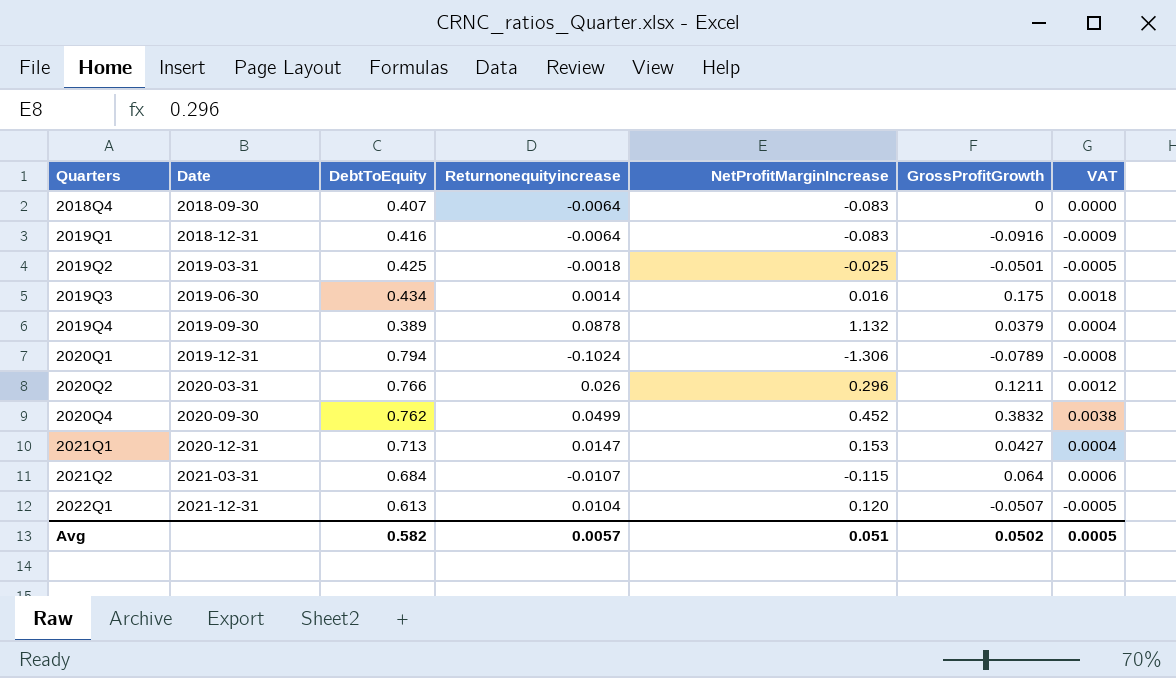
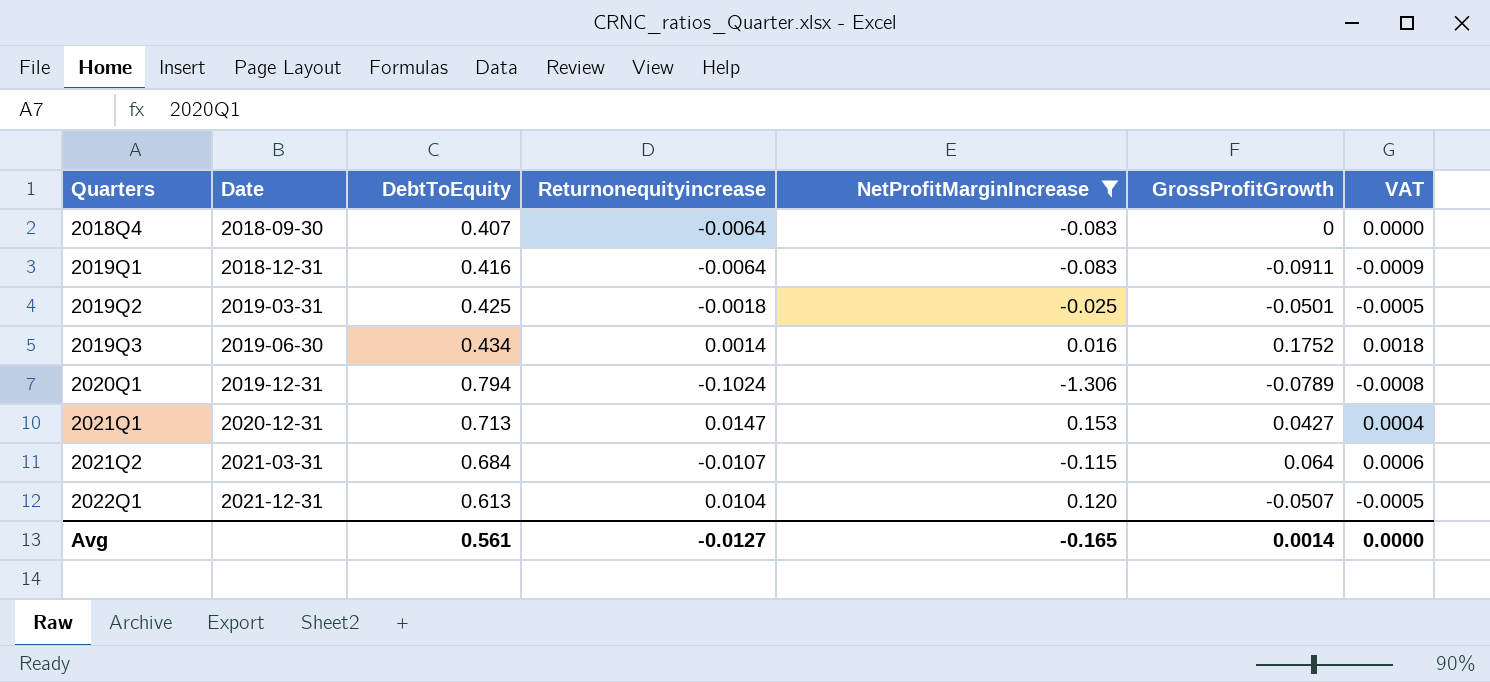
filter: none -> NetProfitMarginIncrease <= 0.153
2019Q1 | GrossProfitGrowth: -0.0916 -> -0.0911
2019Q3 | GrossProfitGrowth: 0.175 -> 0.1752
Avg | DebtToEquity: 0.582 -> 0.561
Avg | Returnonequityincrease: 0.0057 -> -0.0127
Avg | NetProfitMarginIncrease: 0.051 -> -0.165
Avg | GrossProfitGrowth: 0.0502 -> 0.0014
Avg | VAT: 0.0005 -> 0.0000

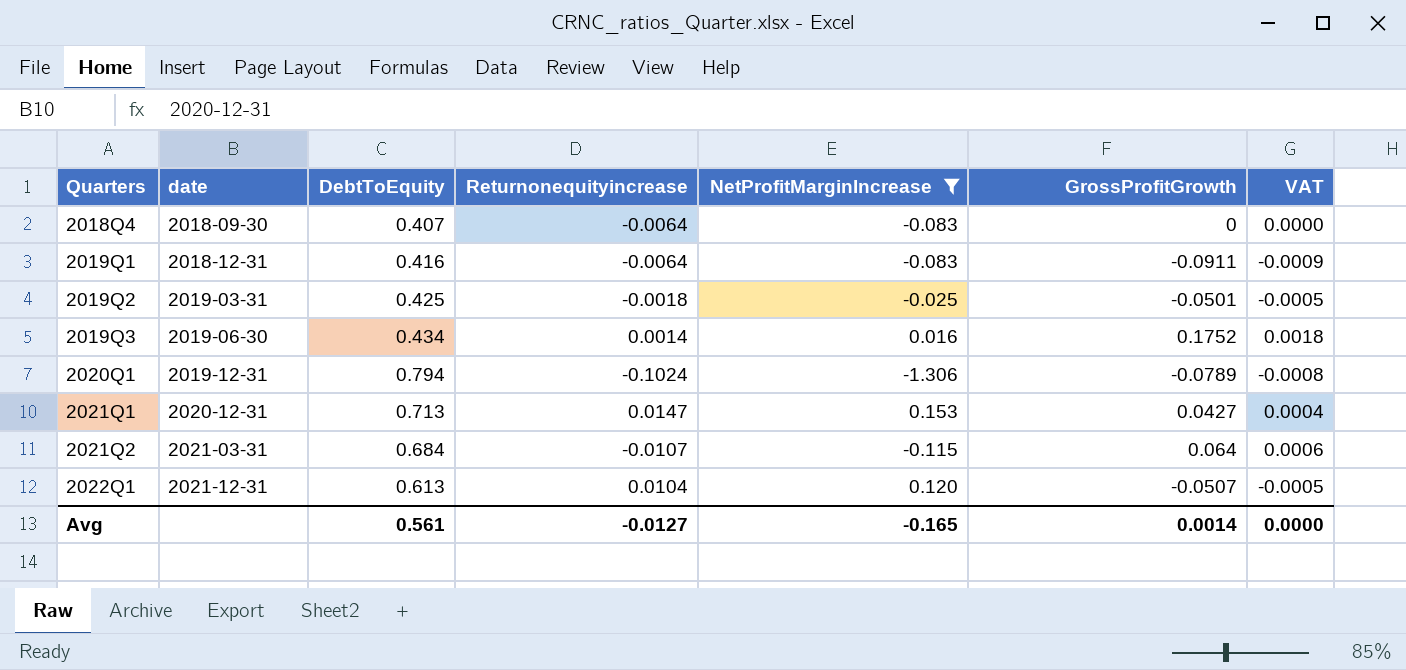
column name: Date -> date

